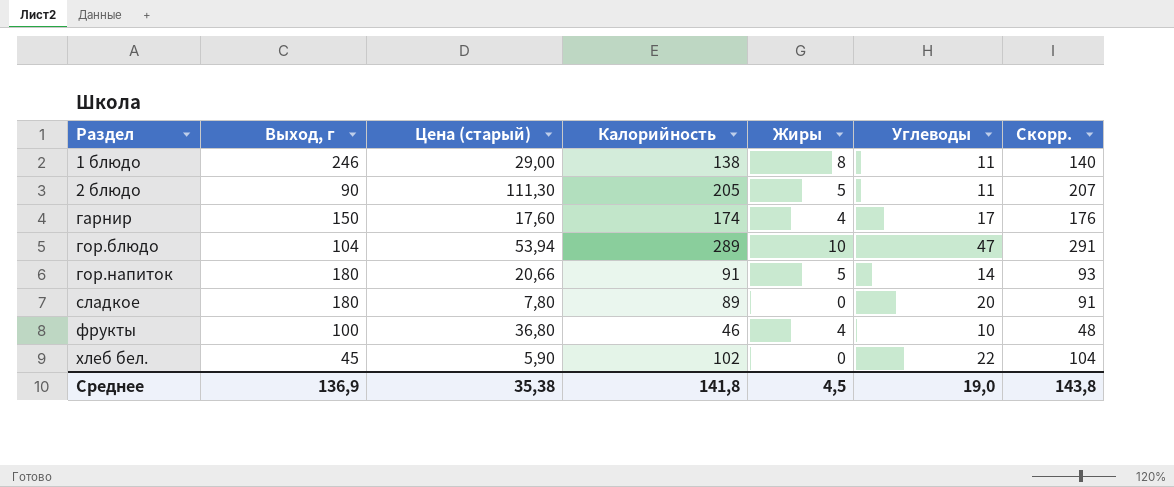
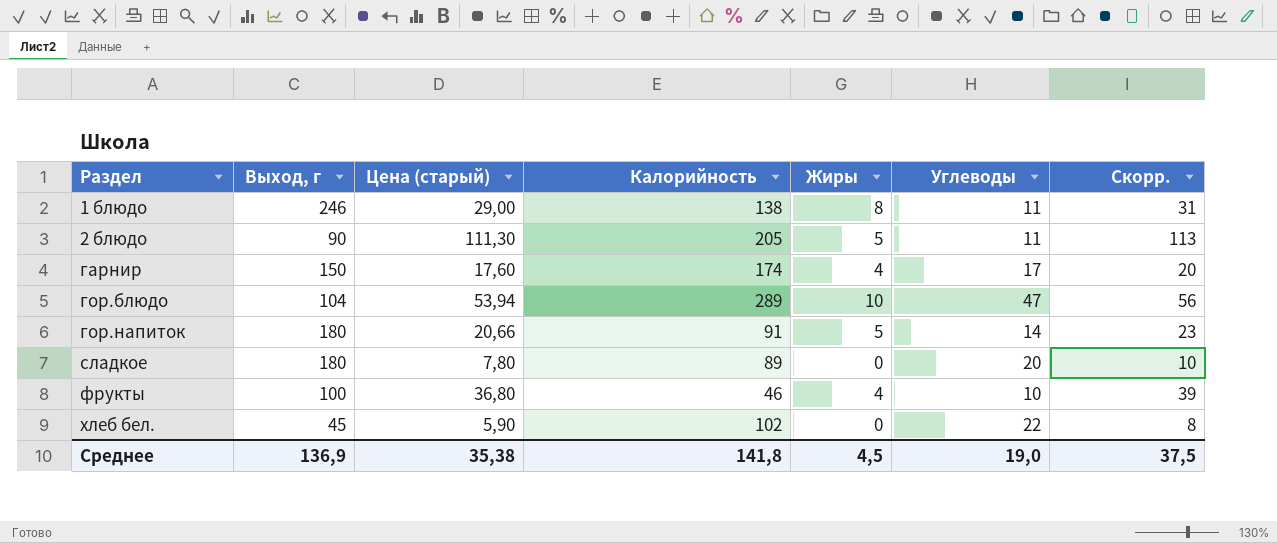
column Скорр. | formula: [Калорийность] + 2 -> [Цена (старый)] + 2
Среднее | Скорр.: 143,8 -> 37,5

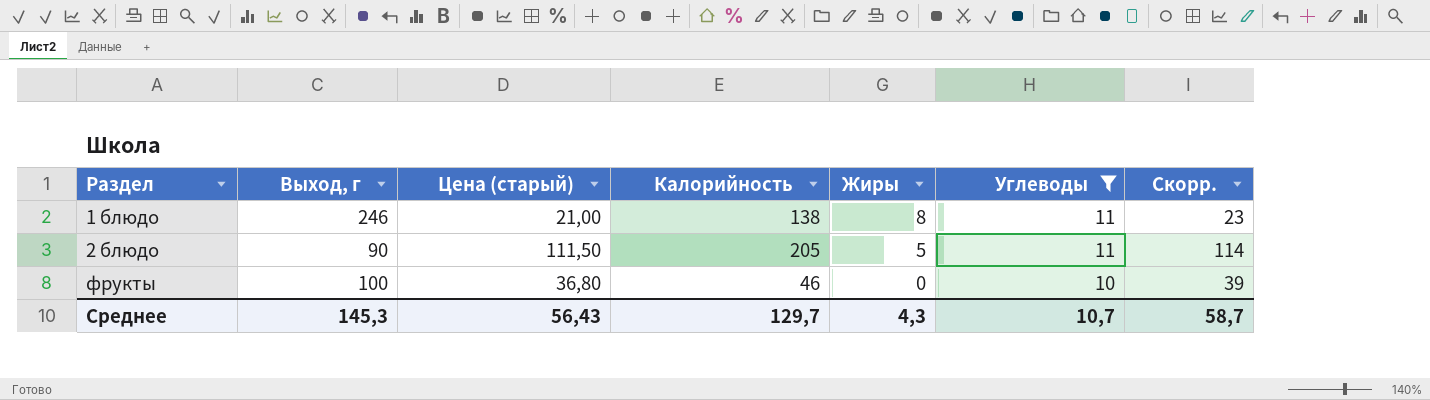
filter: none -> Углеводы <= 11
1 блюдо | Цена (старый): 29,00 -> 21,00
1 блюдо | Скорр.: 31 -> 23
2 блюдо | Цена (старый): 111,30 -> 111,50
2 блюдо | Скорр.: 113 -> 114
фрукты | Жиры: 4 -> 0
Среднее | Выход, г: 136,9 -> 145,3
Среднее | Цена (старый): 35,38 -> 56,43
Среднее | Калорийность: 141,8 -> 129,7
Среднее | Жиры: 4,5 -> 4,3
Среднее | Углеводы: 19,0 -> 10,7
Среднее | Скорр.: 37,5 -> 58,7

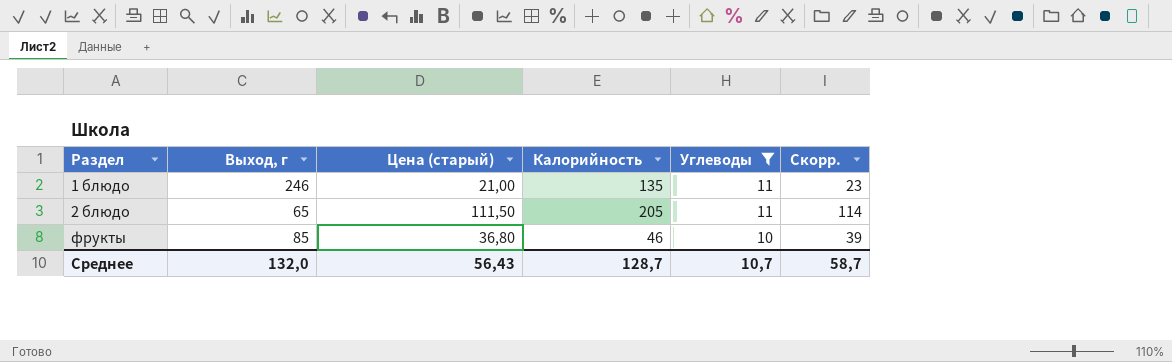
column Жиры | position: 5 -> none
1 блюдо | Калорийность: 138 -> 135
2 блюдо | Выход, г: 90 -> 65
фрукты | Выход, г: 100 -> 85
Среднее | Выход, г: 145,3 -> 132,0
Среднее | Калорийность: 129,7 -> 128,7

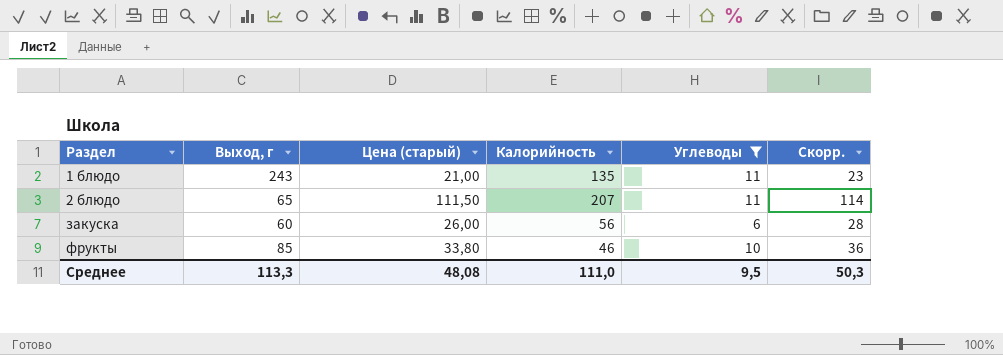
1 блюдо | Выход, г: 246 -> 243
2 блюдо | Калорийность: 205 -> 207
row закуска: none -> 60 | 26,00 | 56 | 6 | 28
фрукты | Цена (старый): 36,80 -> 33,80
фрукты | Скорр.: 39 -> 36
Среднее | Выход, г: 132,0 -> 113,3
Среднее | Цена (старый): 56,43 -> 48,08
Среднее | Калорийность: 128,7 -> 111,0
Среднее | Углеводы: 10,7 -> 9,5
Среднее | Скорр.: 58,7 -> 50,3

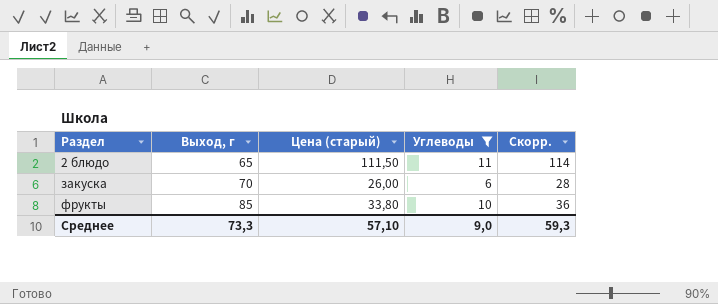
column Калорийность | position: 4 -> none
row 1 блюдо: 243 | 21,00 | 135 | 11 | 23 -> none
закуска | Выход, г: 60 -> 70
Среднее | Выход, г: 113,3 -> 73,3
Среднее | Цена (старый): 48,08 -> 57,10
Среднее | Углеводы: 9,5 -> 9,0
Среднее | Скорр.: 50,3 -> 59,3

